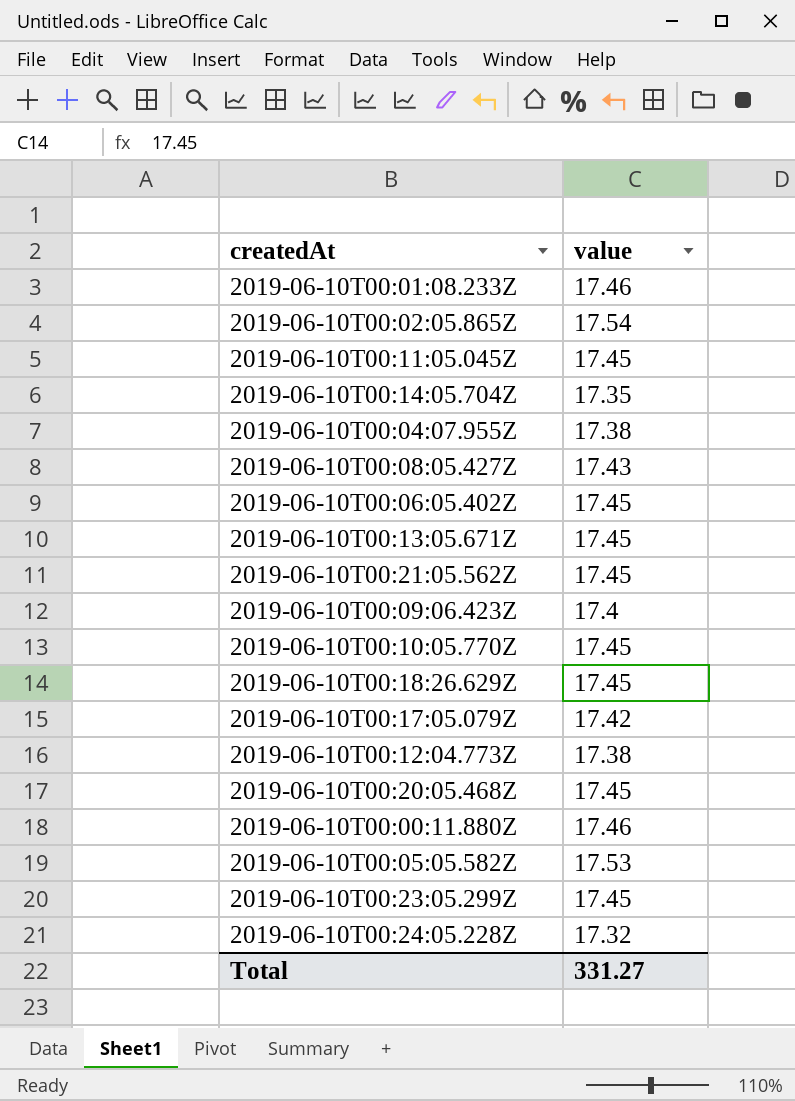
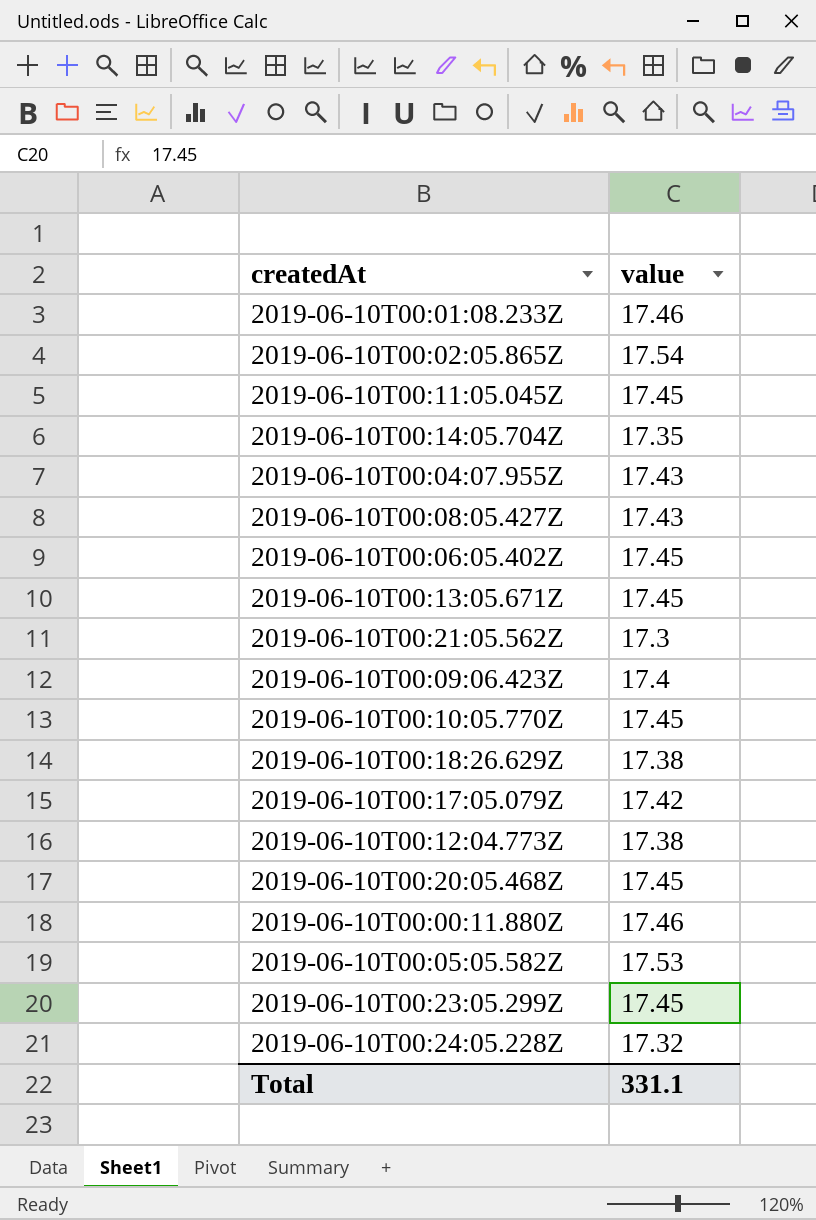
2019-06-10T00:04:07.955Z | value: 17.38 -> 17.43
2019-06-10T00:21:05.562Z | value: 17.45 -> 17.3
2019-06-10T00:18:26.629Z | value: 17.45 -> 17.38
Total | value: 331.27 -> 331.1

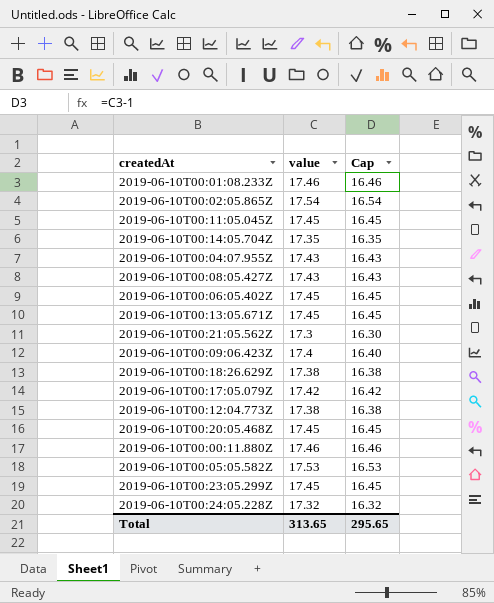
column Cap | formula: none -> [value] - 1
row 2019-06-10T00:10:05.770Z: 17.45 -> none
Total | value: 331.1 -> 313.65

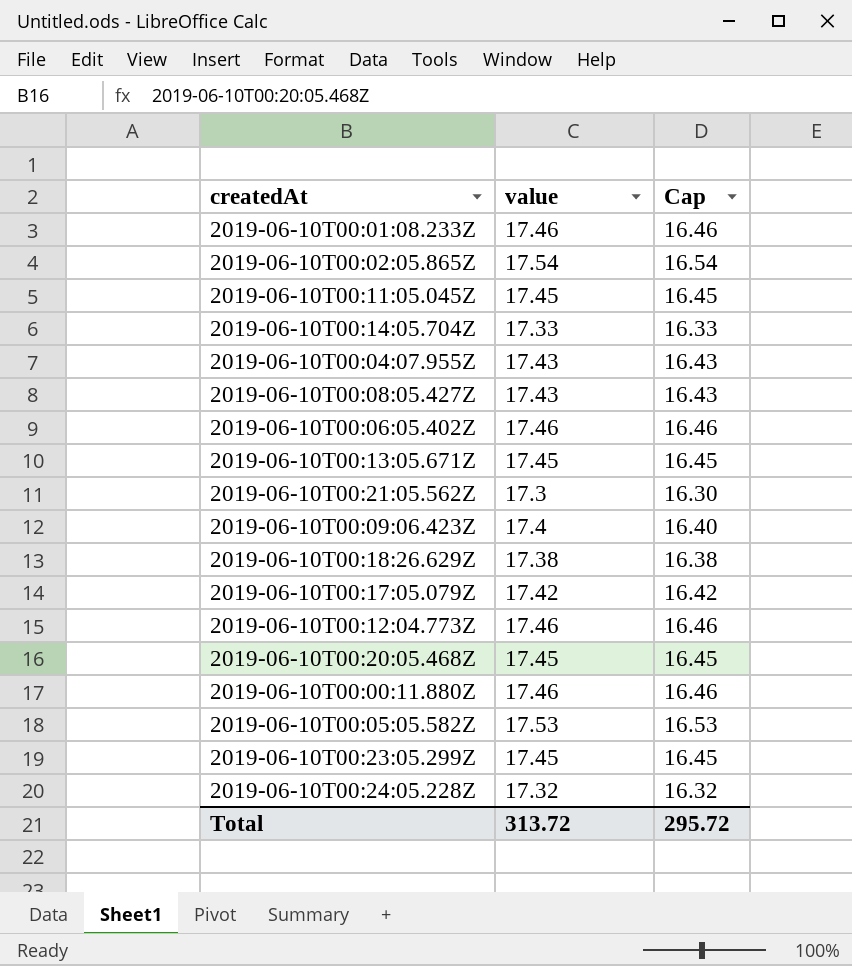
2019-06-10T00:14:05.704Z | value: 17.35 -> 17.33
2019-06-10T00:14:05.704Z | Cap: 16.35 -> 16.33
2019-06-10T00:06:05.402Z | value: 17.45 -> 17.46
2019-06-10T00:06:05.402Z | Cap: 16.45 -> 16.46
2019-06-10T00:12:04.773Z | value: 17.38 -> 17.46
2019-06-10T00:12:04.773Z | Cap: 16.38 -> 16.46
Total | value: 313.65 -> 313.72
Total | Cap: 295.65 -> 295.72

